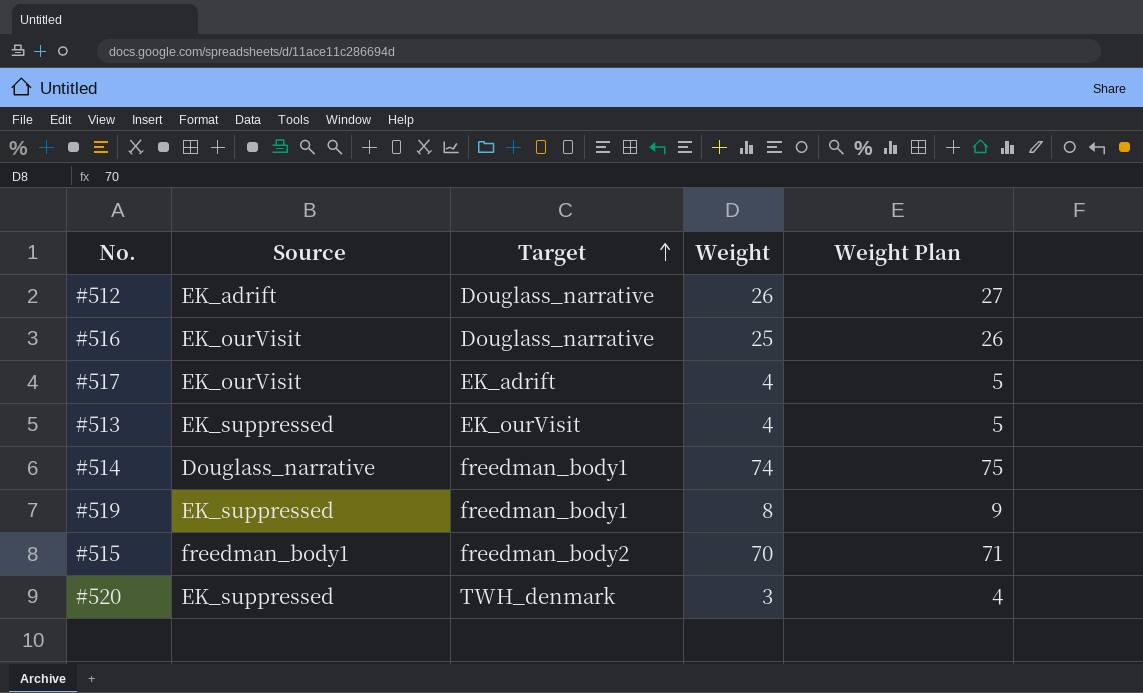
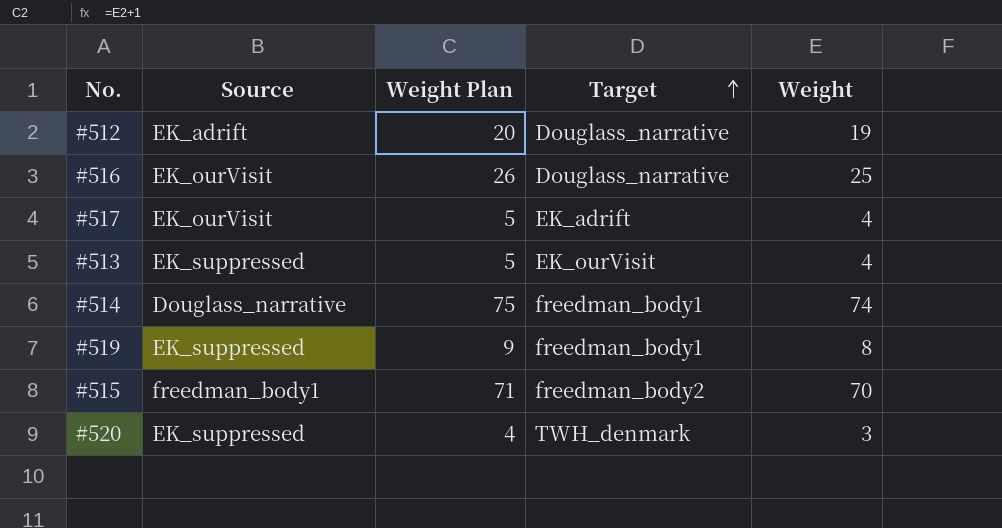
column Weight Plan | position: 5 -> 3
#512 | Weight Plan: 27 -> 20
#512 | Weight: 26 -> 19

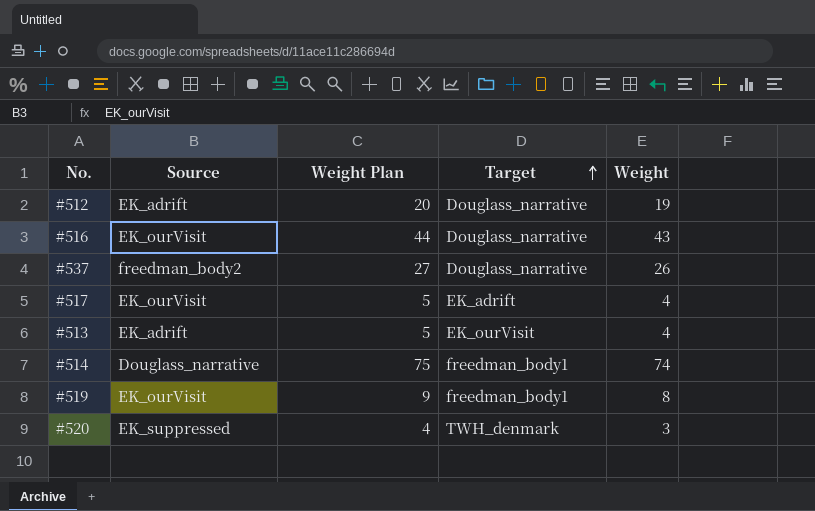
row #515: freedman_body1 | 71 | freedman_body2 | 70 -> none
#516 | Weight Plan: 26 -> 44
#516 | Weight: 25 -> 43
row #537: none -> freedman_body2 | 27 | Douglass_narrative | 26
#513 | Source: EK_suppressed -> EK_adrift
#519 | Source: EK_suppressed -> EK_ourVisit

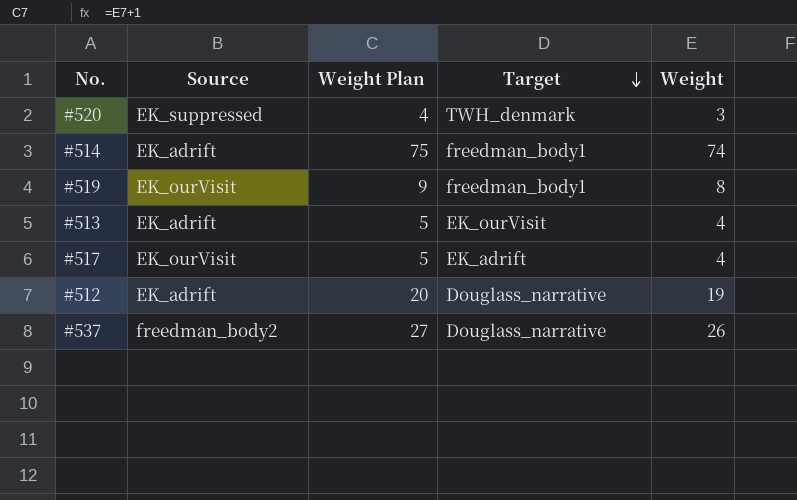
row order: Target ascending -> Target descending
row #516: EK_ourVisit | 44 | Douglass_narrative | 43 -> none
#514 | Source: Douglass_narrative -> EK_adrift

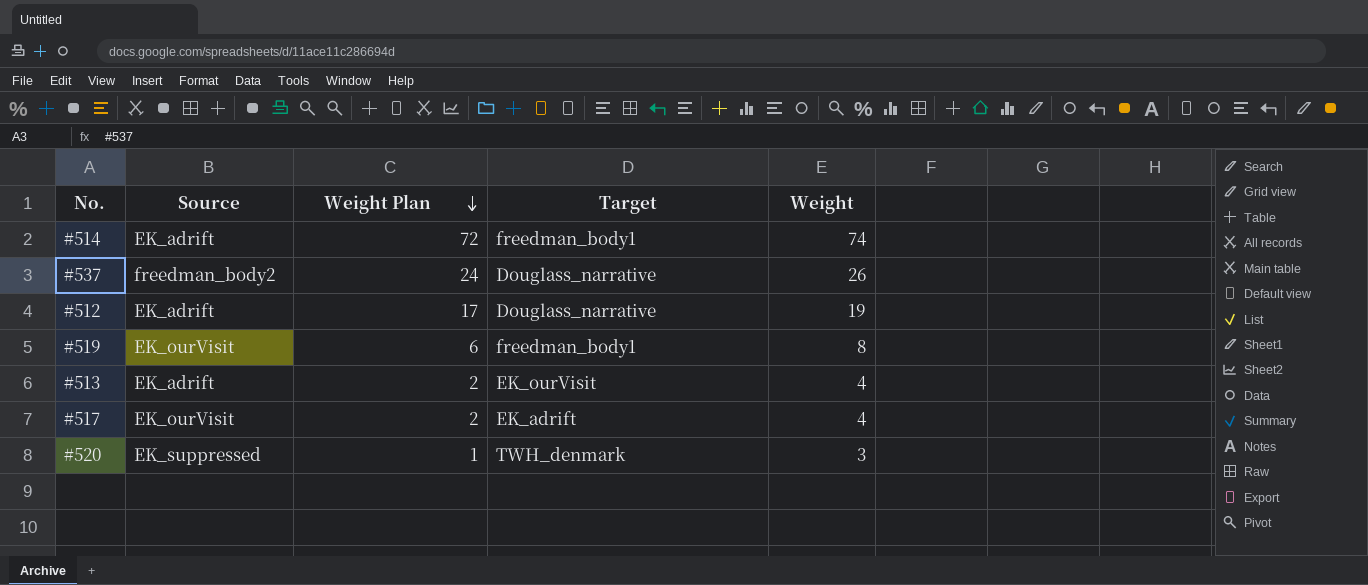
row order: Target descending -> Weight Plan descending
column Weight Plan | formula: [Weight] + 1 -> [Weight] - 2

